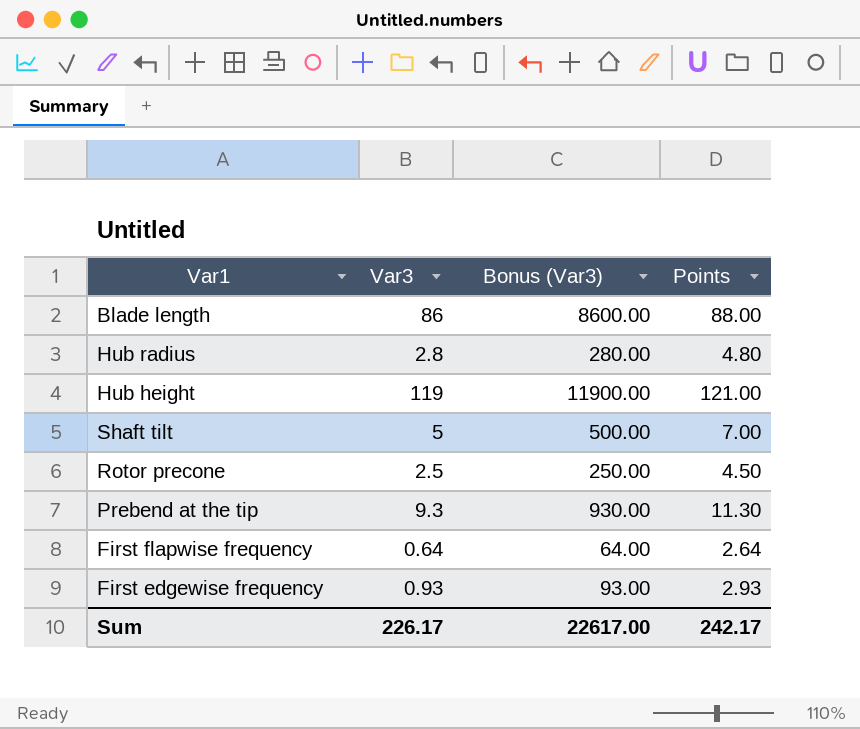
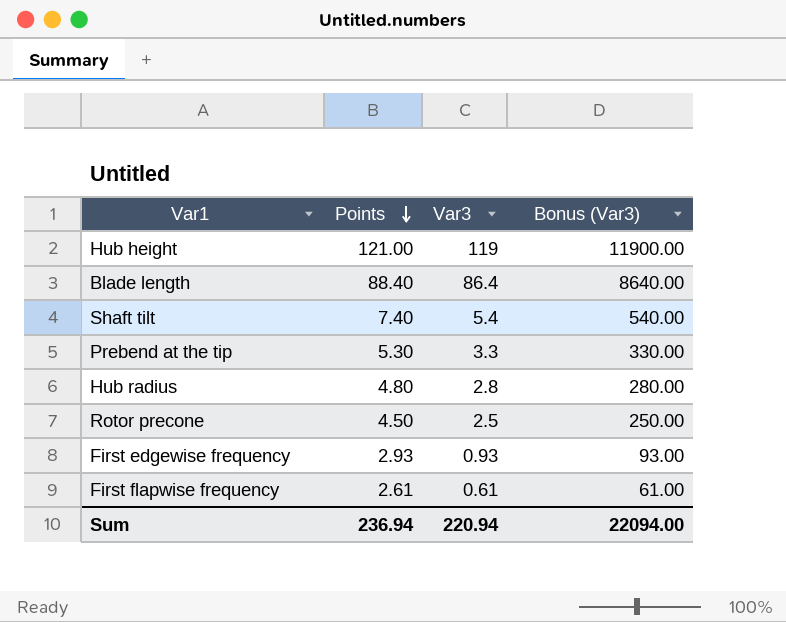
row order: none -> Points descending
column Points | position: 4 -> 2
Blade length | Points: 88.00 -> 88.40
Blade length | Var3: 86 -> 86.4
Blade length | Bonus (Var3): 8600.00 -> 8640.00
Shaft tilt | Points: 7.00 -> 7.40
Shaft tilt | Var3: 5 -> 5.4
Shaft tilt | Bonus (Var3): 500.00 -> 540.00
Prebend at the tip | Points: 11.30 -> 5.30
Prebend at the tip | Var3: 9.3 -> 3.3
Prebend at the tip | Bonus (Var3): 930.00 -> 330.00
First flapwise frequency | Points: 2.64 -> 2.61
First flapwise frequency | Var3: 0.64 -> 0.61
First flapwise frequency | Bonus (Var3): 64.00 -> 61.00
Sum | Points: 242.17 -> 236.94
Sum | Var3: 226.17 -> 220.94
Sum | Bonus (Var3): 22617.00 -> 22094.00

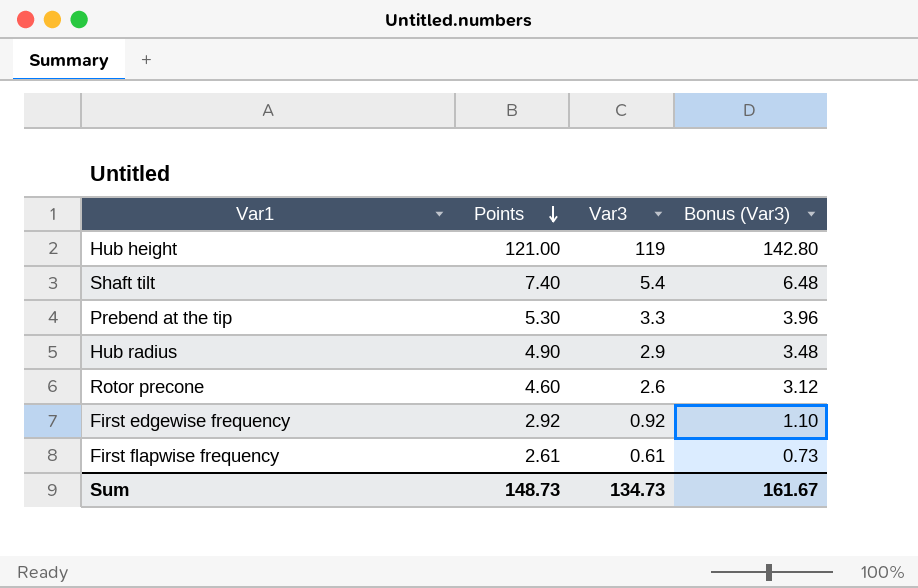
column Bonus (Var3) | formula: [Var3] * 100 -> [Var3] * 1.2
row Blade length: 88.40 | 86.4 | 8640.00 -> none
Hub radius | Points: 4.80 -> 4.90
Hub radius | Var3: 2.8 -> 2.9
Rotor precone | Points: 4.50 -> 4.60
Rotor precone | Var3: 2.5 -> 2.6
First edgewise frequency | Points: 2.93 -> 2.92
First edgewise frequency | Var3: 0.93 -> 0.92
Sum | Points: 236.94 -> 148.73
Sum | Var3: 220.94 -> 134.73
Sum | Bonus (Var3): 22094.00 -> 161.67

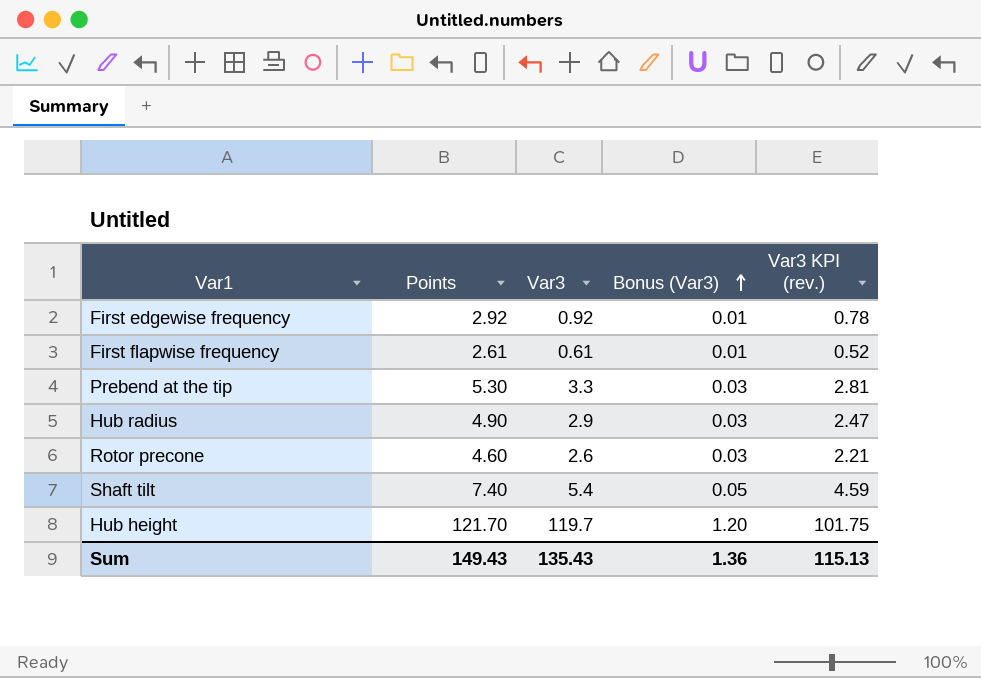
row order: Points descending -> Bonus (Var3) ascending
column Bonus (Var3) | formula: [Var3] * 1.2 -> [Var3] * 0.01
column Var3 KPI (rev.) | formula: none -> [Var3] * 0.85
Hub height | Points: 121.00 -> 121.70
Hub height | Var3: 119 -> 119.7
Sum | Points: 148.73 -> 149.43
Sum | Var3: 134.73 -> 135.43
Sum | Bonus (Var3): 161.67 -> 1.36

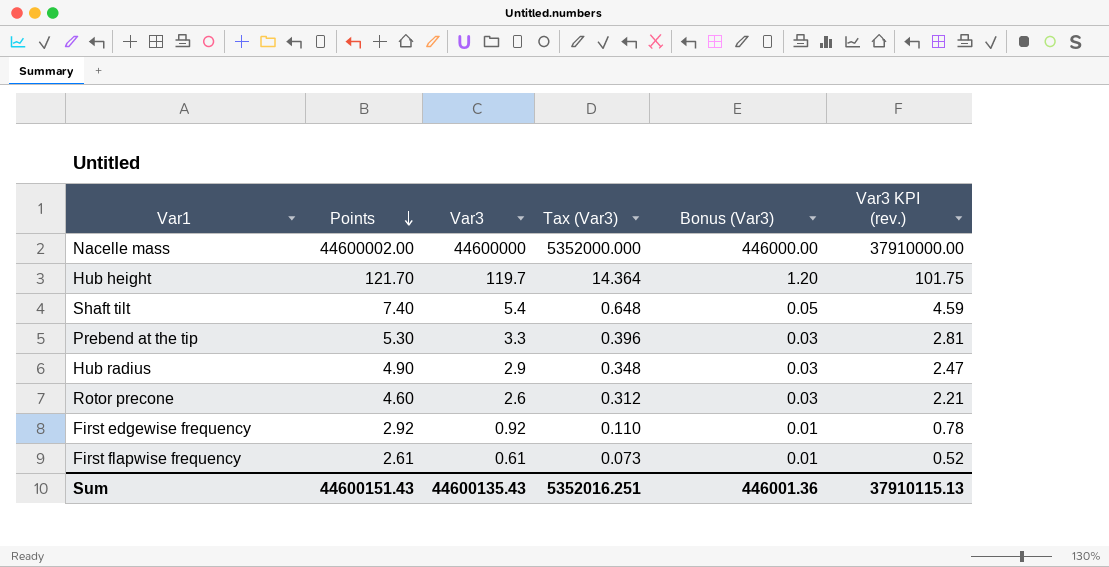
row order: Bonus (Var3) ascending -> Points descending
column Tax (Var3) | formula: none -> [Var3] * 0.12
row Nacelle mass: none -> 44600002.00 | 44600000 | 5352000.000 | 446000.00 | 37910000.00
Sum | Points: 149.43 -> 44600151.43
Sum | Var3: 135.43 -> 44600135.43
Sum | Bonus (Var3): 1.36 -> 446001.36
Sum | Var3 KPI (rev.): 115.13 -> 37910115.13

